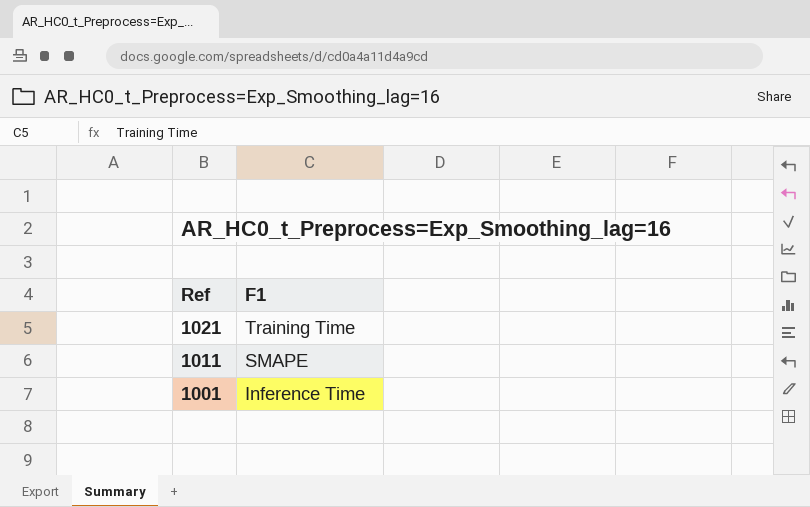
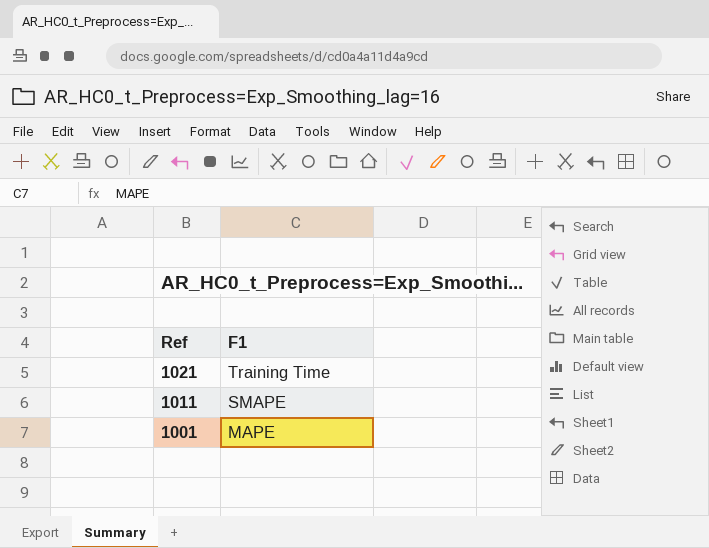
1001 | F1: Inference Time -> MAPE

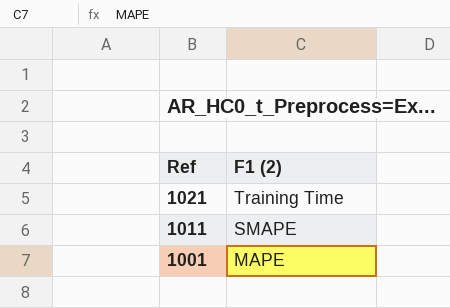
column name: F1 -> F1 (2)

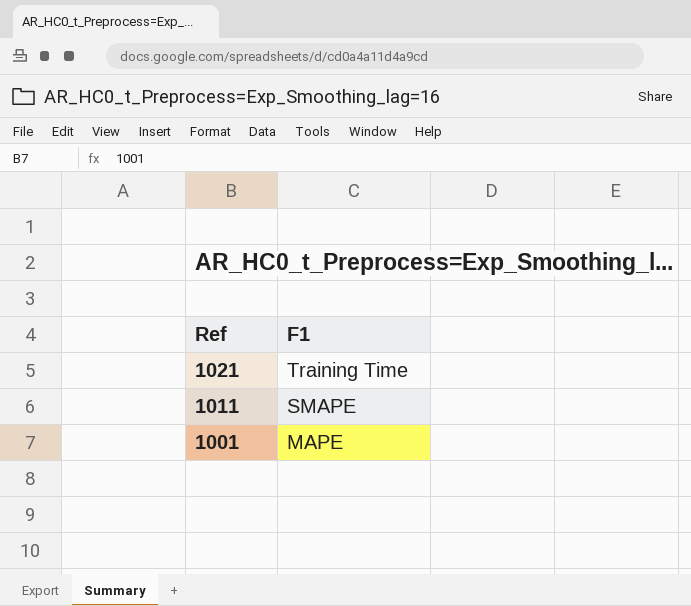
column name: F1 (2) -> F1

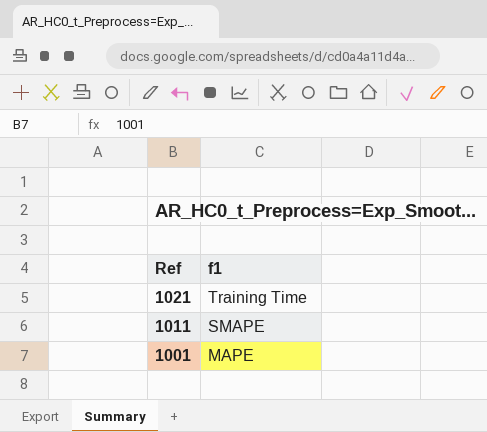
column name: F1 -> f1

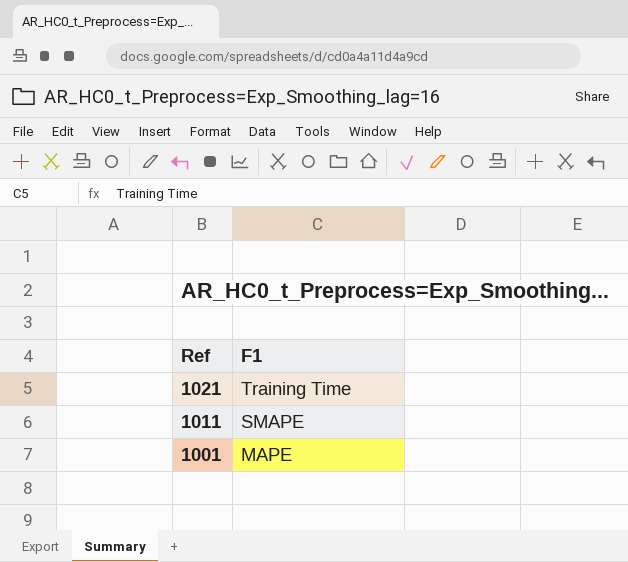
column name: f1 -> F1

